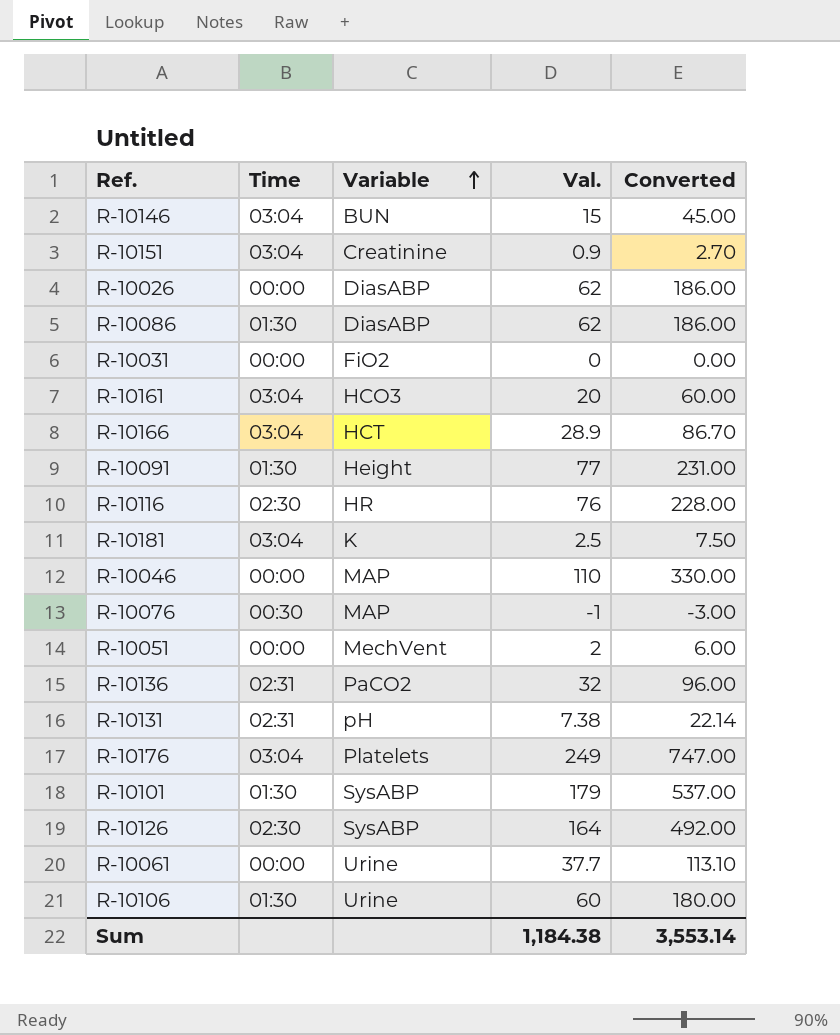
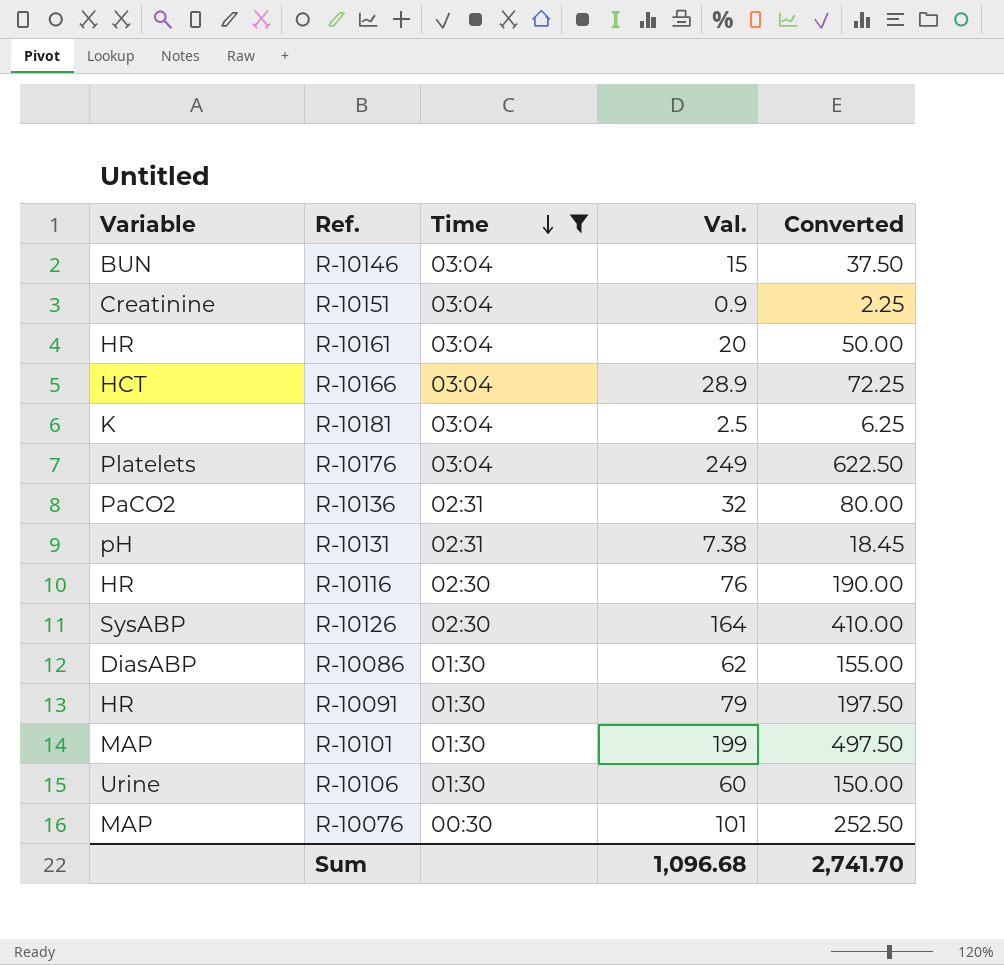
filter: none -> Time != 00:00
row order: Variable ascending -> Time descending
column Variable | position: 3 -> 1
column Converted | formula: [Val.] * 3 -> [Val.] * 2.5
R-10161 | Variable: HCO3 -> HR
R-10091 | Variable: Height -> HR
R-10091 | Val.: 77 -> 79
R-10101 | Variable: SysABP -> MAP
R-10101 | Val.: 179 -> 199
R-10076 | Val.: -1 -> 101
Sum | Val.: 1,184.38 -> 1,096.68
Sum | Converted: 3,553.14 -> 2,741.70

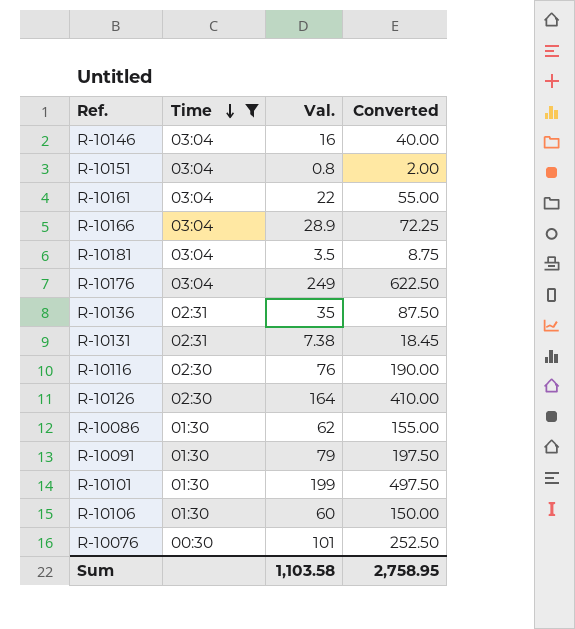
column Variable | position: 1 -> none
R-10146 | Val.: 15 -> 16
R-10146 | Converted: 37.50 -> 40.00
R-10151 | Val.: 0.9 -> 0.8
R-10151 | Converted: 2.25 -> 2.00
R-10161 | Val.: 20 -> 22
R-10161 | Converted: 50.00 -> 55.00
R-10181 | Val.: 2.5 -> 3.5
R-10181 | Converted: 6.25 -> 8.75
R-10136 | Val.: 32 -> 35
R-10136 | Converted: 80.00 -> 87.50
Sum | Val.: 1,096.68 -> 1,103.58
Sum | Converted: 2,741.70 -> 2,758.95

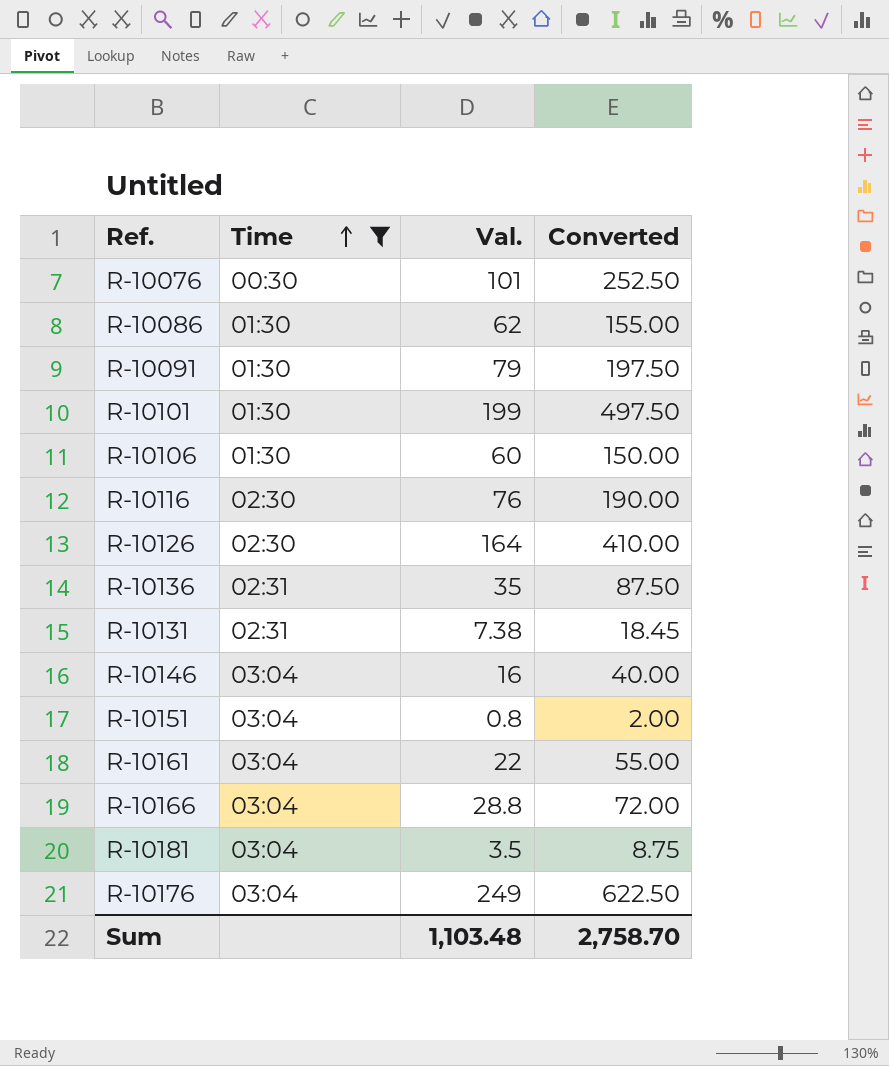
row order: Time descending -> Time ascending
R-10166 | Val.: 28.9 -> 28.8
R-10166 | Converted: 72.25 -> 72.00
Sum | Val.: 1,103.58 -> 1,103.48
Sum | Converted: 2,758.95 -> 2,758.70

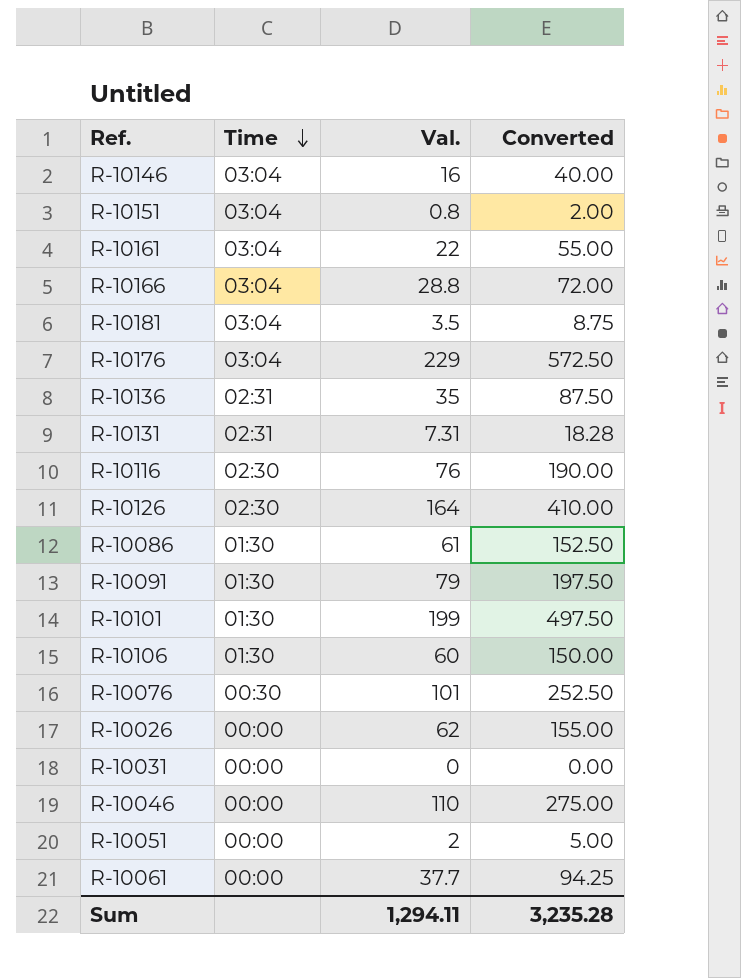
filter: Time != 00:00 -> none
row order: Time ascending -> Time descending
R-10176 | Val.: 249 -> 229
R-10176 | Converted: 622.50 -> 572.50
R-10131 | Val.: 7.38 -> 7.31
R-10131 | Converted: 18.45 -> 18.28
R-10086 | Val.: 62 -> 61
R-10086 | Converted: 155.00 -> 152.50
Sum | Val.: 1,103.48 -> 1,294.11
Sum | Converted: 2,758.70 -> 3,235.28

